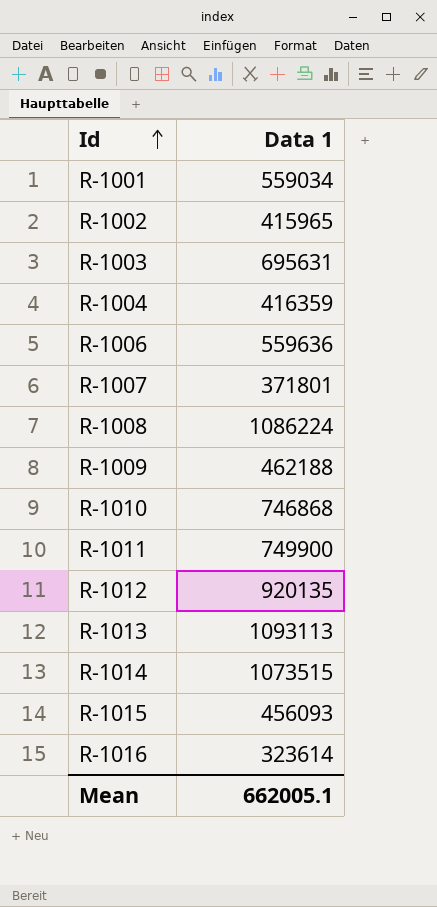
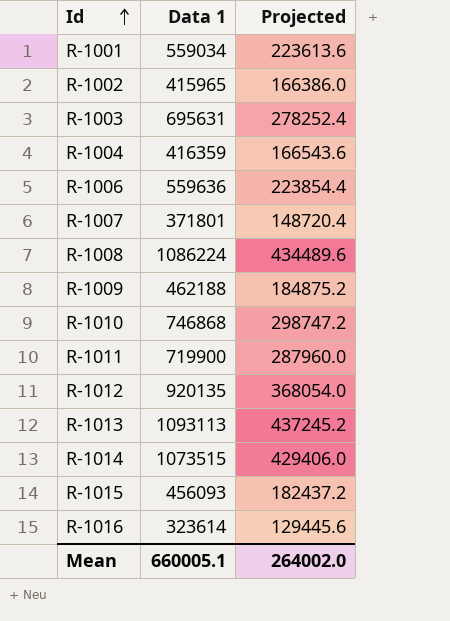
column Projected | formula: none -> [Data 1] * 0.4
R-1011 | Data 1: 749900 -> 719900
Mean | Data 1: 662005.1 -> 660005.1

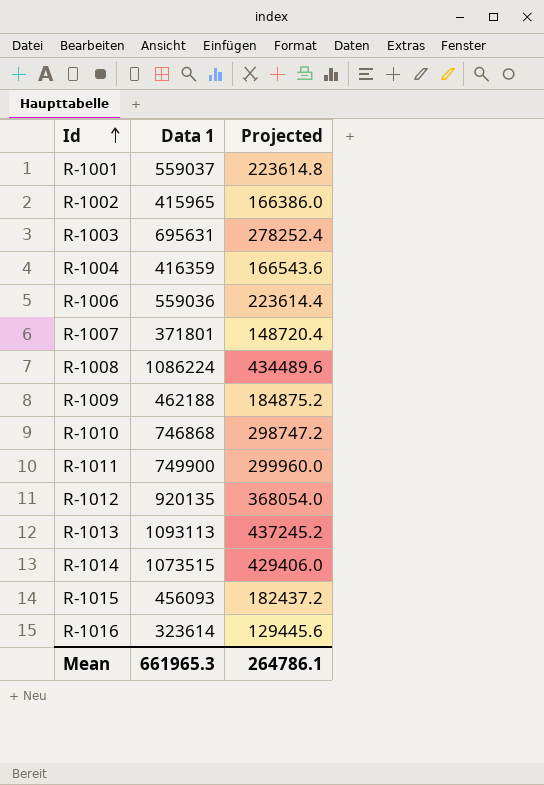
R-1001 | Data 1: 559034 -> 559037
R-1001 | Projected: 223613.6 -> 223614.8
R-1006 | Data 1: 559636 -> 559036
R-1006 | Projected: 223854.4 -> 223614.4
R-1011 | Data 1: 719900 -> 749900
R-1011 | Projected: 287960.0 -> 299960.0
Mean | Data 1: 660005.1 -> 661965.3
Mean | Projected: 264002.0 -> 264786.1

